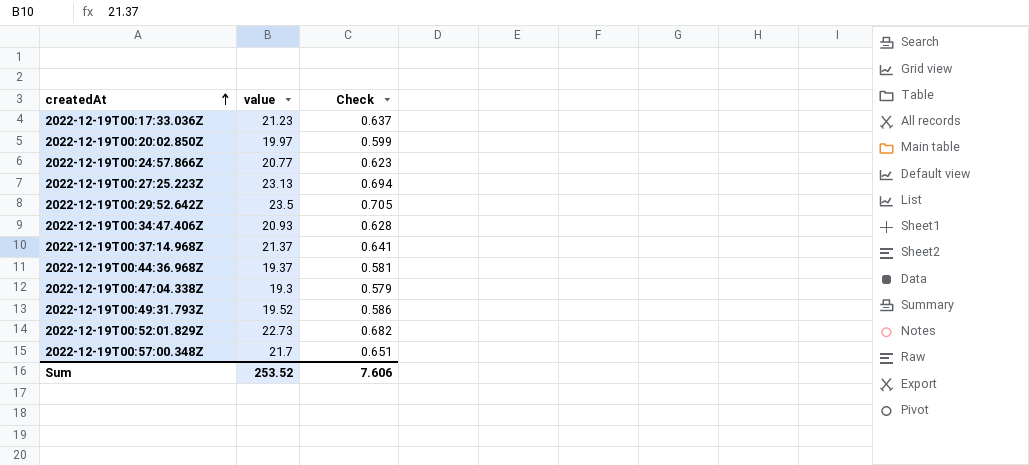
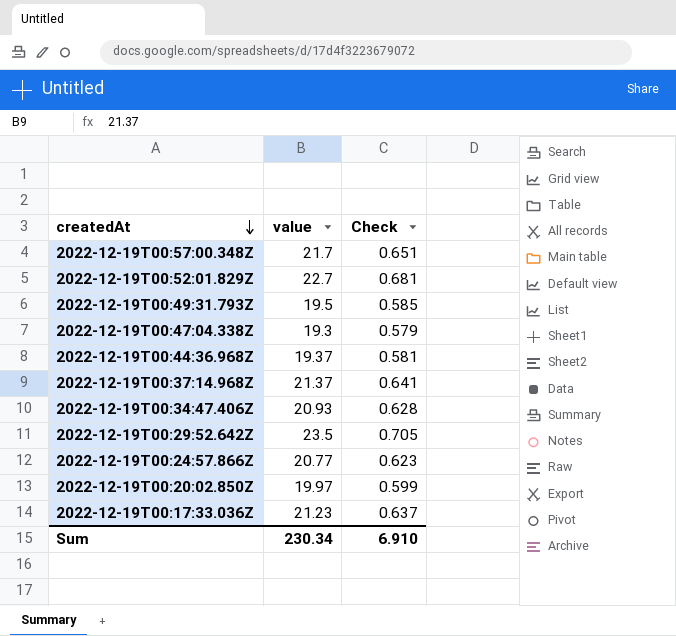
row order: createdAt ascending -> createdAt descending
row 2022-12-19T00:27:25.223Z: 23.13 | 0.694 -> none
2022-12-19T00:52:01.829Z | value: 22.73 -> 22.7
2022-12-19T00:52:01.829Z | Check: 0.682 -> 0.681
2022-12-19T00:49:31.793Z | value: 19.52 -> 19.5
2022-12-19T00:49:31.793Z | Check: 0.586 -> 0.585
Sum | value: 253.52 -> 230.34
Sum | Check: 7.606 -> 6.910

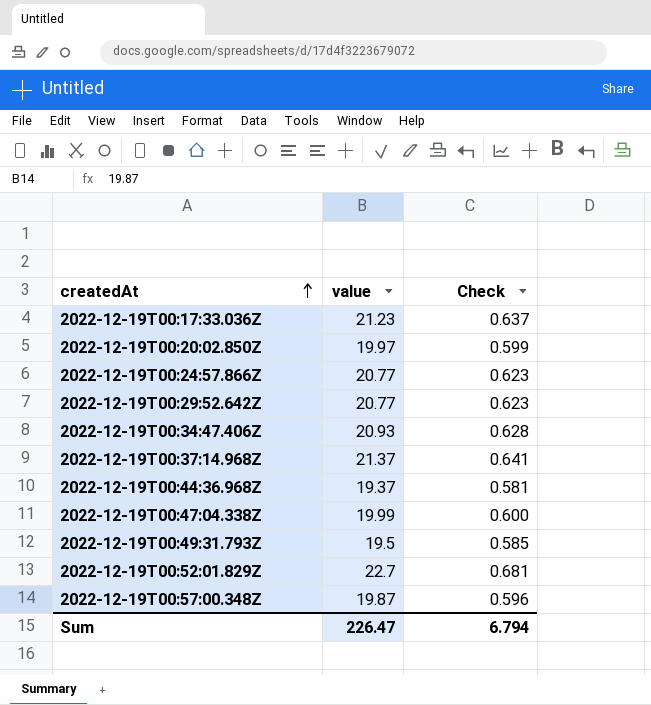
row order: createdAt descending -> createdAt ascending
2022-12-19T00:29:52.642Z | value: 23.5 -> 20.77
2022-12-19T00:29:52.642Z | Check: 0.705 -> 0.623
2022-12-19T00:47:04.338Z | value: 19.3 -> 19.99
2022-12-19T00:47:04.338Z | Check: 0.579 -> 0.600
2022-12-19T00:57:00.348Z | value: 21.7 -> 19.87
2022-12-19T00:57:00.348Z | Check: 0.651 -> 0.596
Sum | value: 230.34 -> 226.47
Sum | Check: 6.910 -> 6.794

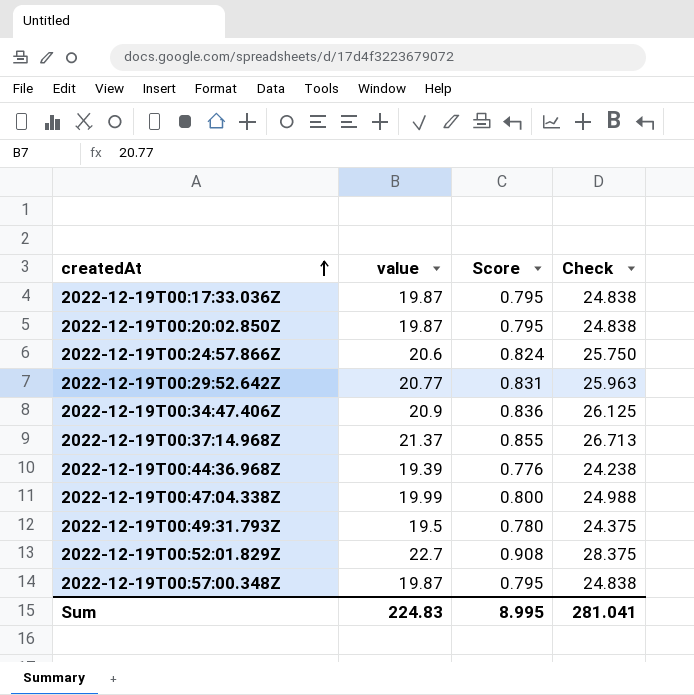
column Score | formula: none -> [value] * 0.04
column Check | formula: [value] * 0.03 -> [value] * 1.25
2022-12-19T00:17:33.036Z | value: 21.23 -> 19.87
2022-12-19T00:20:02.850Z | value: 19.97 -> 19.87
2022-12-19T00:24:57.866Z | value: 20.77 -> 20.6
2022-12-19T00:34:47.406Z | value: 20.93 -> 20.9
2022-12-19T00:44:36.968Z | value: 19.37 -> 19.39
Sum | value: 226.47 -> 224.83
Sum | Check: 6.794 -> 281.041

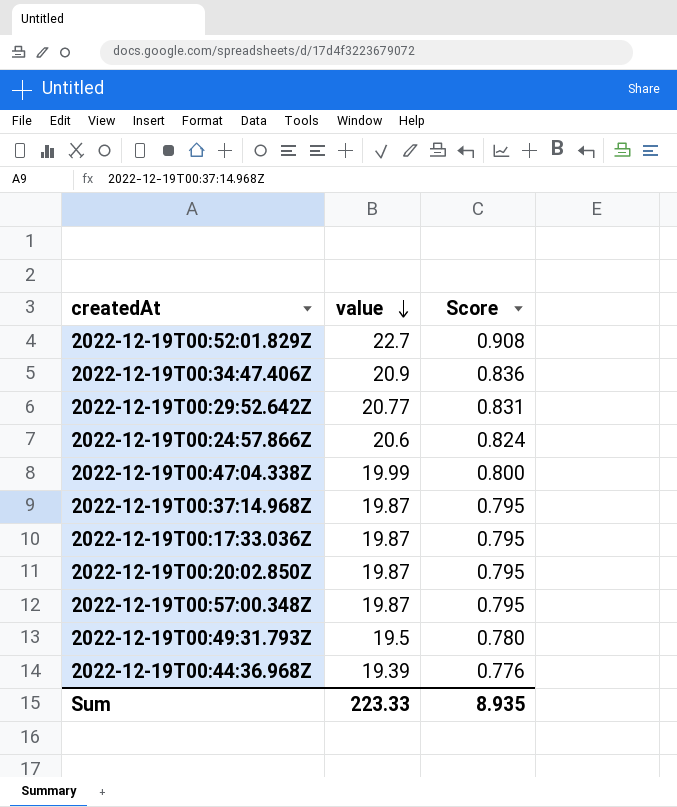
row order: createdAt ascending -> value descending
column Check | formula: [value] * 1.25 -> none
2022-12-19T00:37:14.968Z | value: 21.37 -> 19.87
2022-12-19T00:37:14.968Z | Score: 0.855 -> 0.795
Sum | value: 224.83 -> 223.33
Sum | Score: 8.995 -> 8.935

